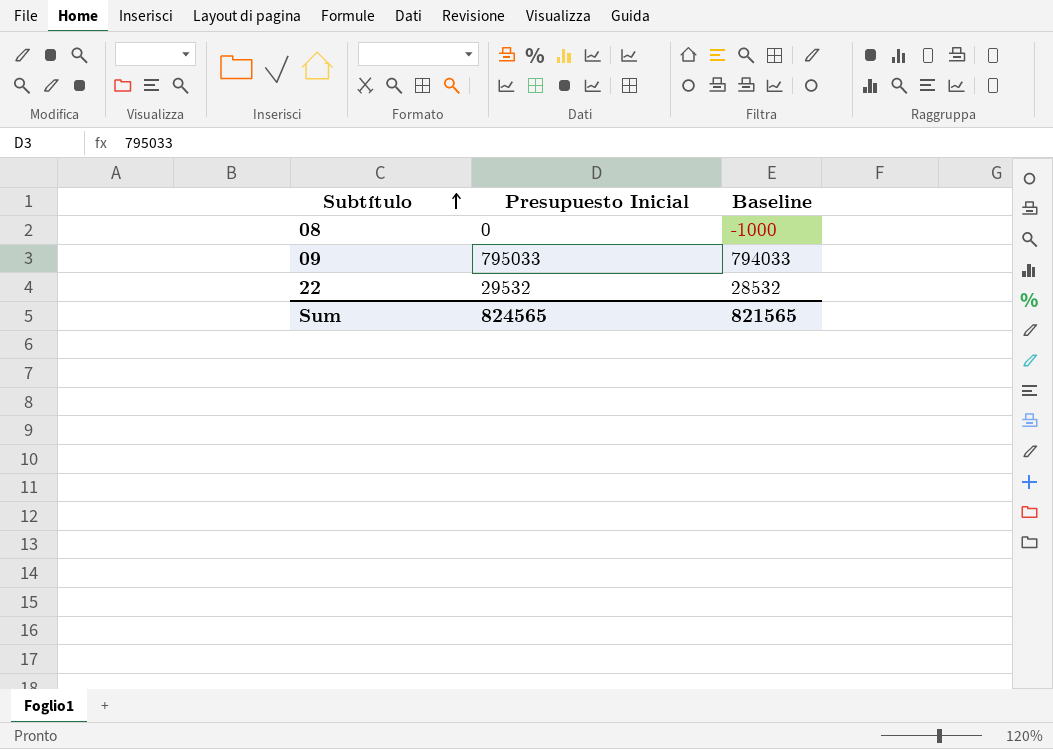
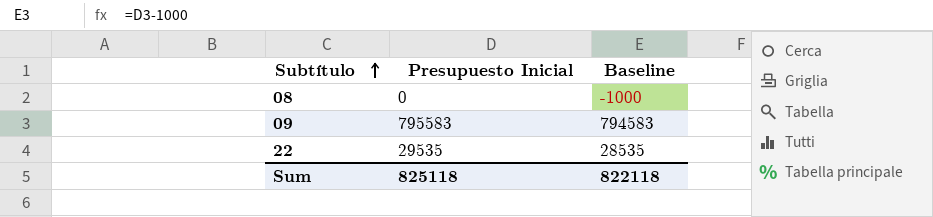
09 | Presupuesto Inicial: 795033 -> 795583
09 | Baseline: 794033 -> 794583
22 | Presupuesto Inicial: 29532 -> 29535
22 | Baseline: 28532 -> 28535
Sum | Presupuesto Inicial: 824565 -> 825118
Sum | Baseline: 821565 -> 822118

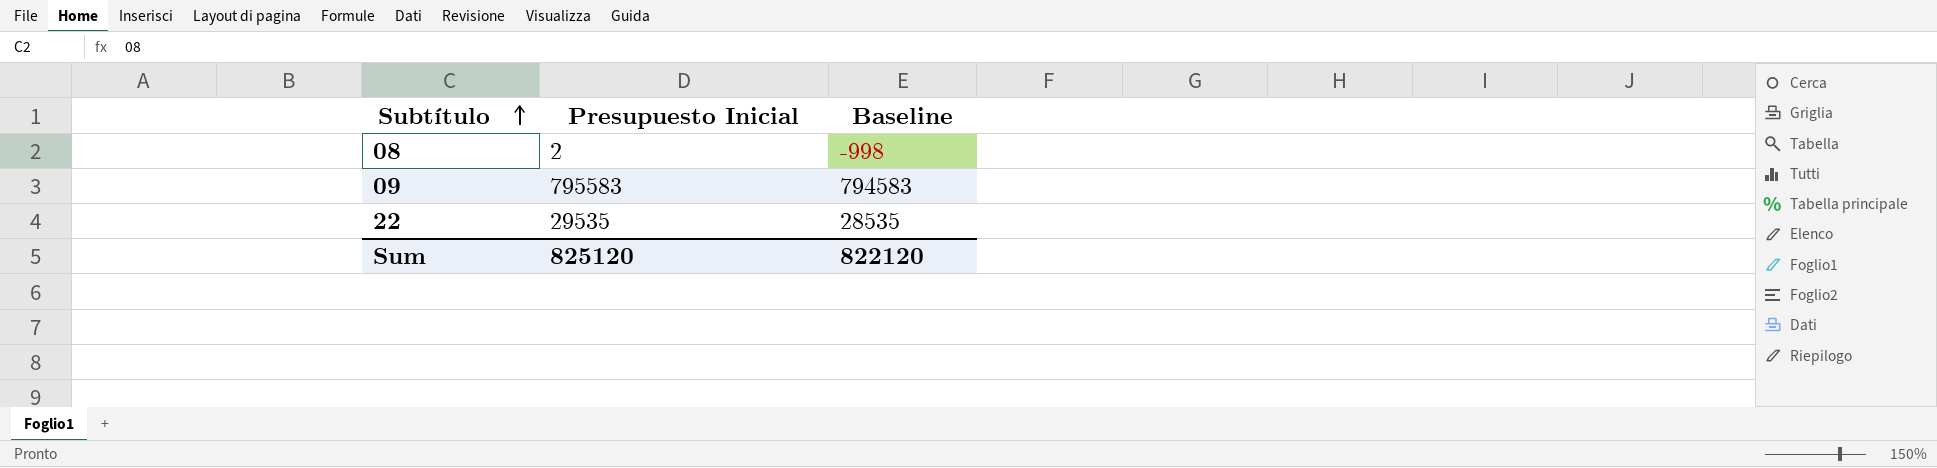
08 | Presupuesto Inicial: 0 -> 2
08 | Baseline: -1000 -> -998
Sum | Presupuesto Inicial: 825118 -> 825120
Sum | Baseline: 822118 -> 822120

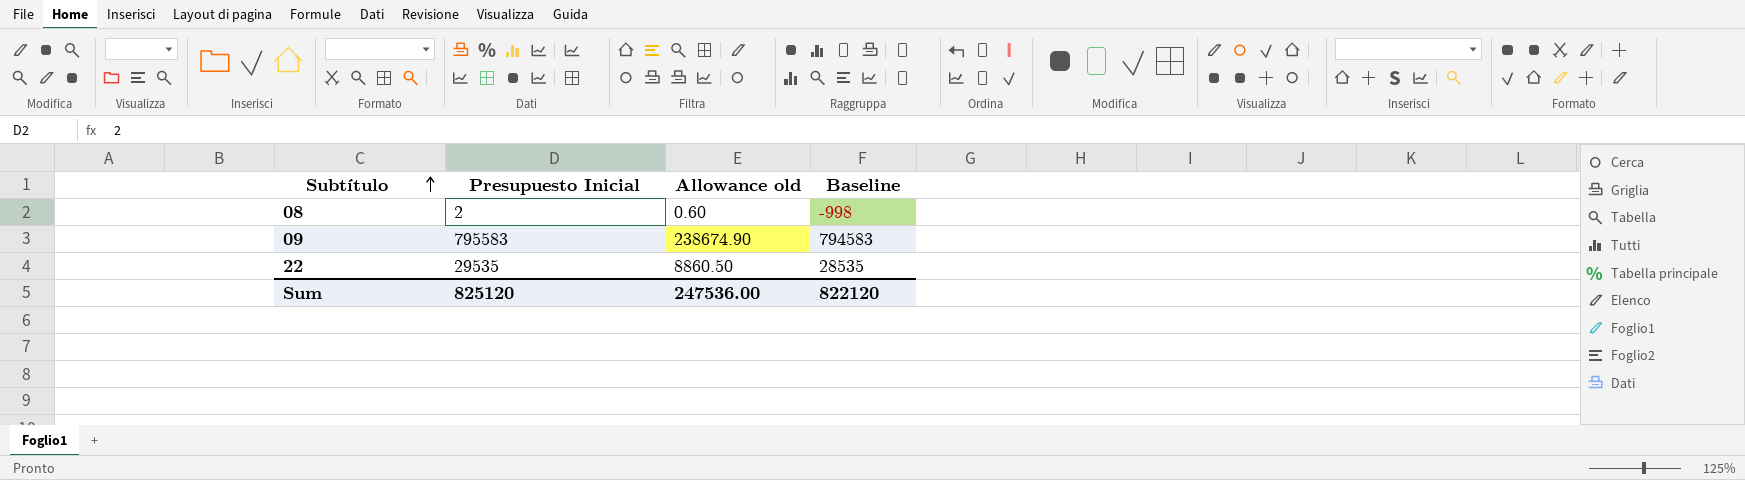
column Allowance old | formula: none -> [Presupuesto Inicial] * 0.3

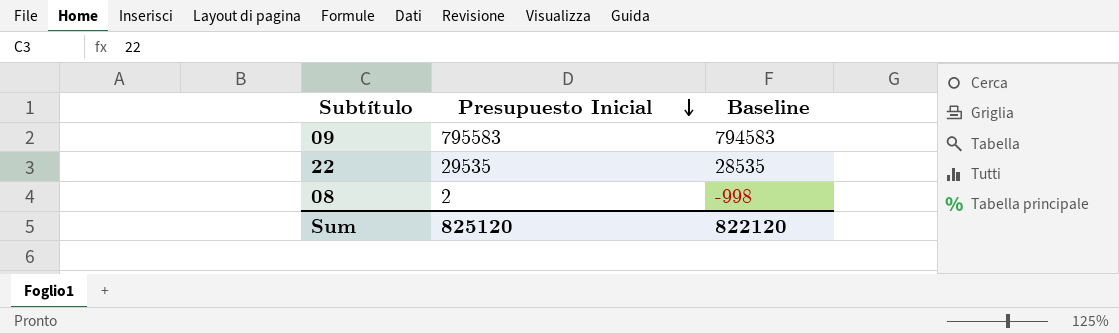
row order: Subtítulo ascending -> Presupuesto Inicial descending
column Allowance old | formula: [Presupuesto Inicial] * 0.3 -> none

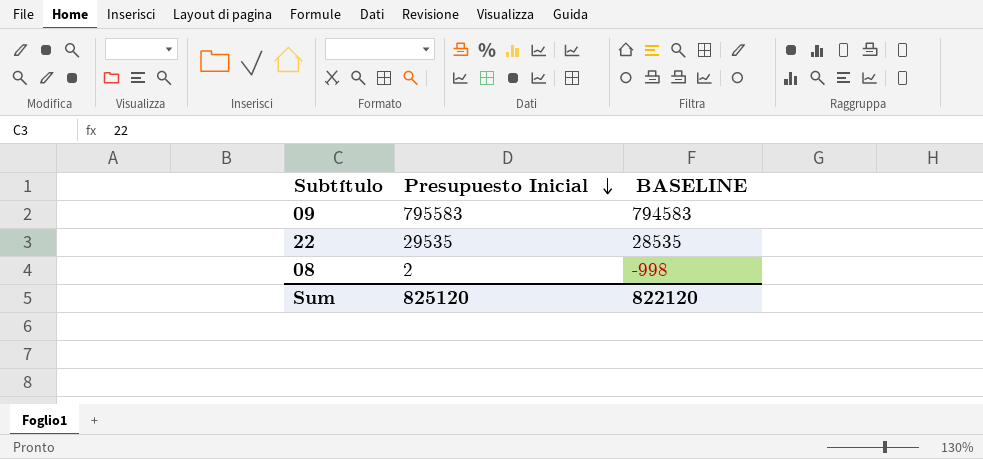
column name: Baseline -> BASELINE

